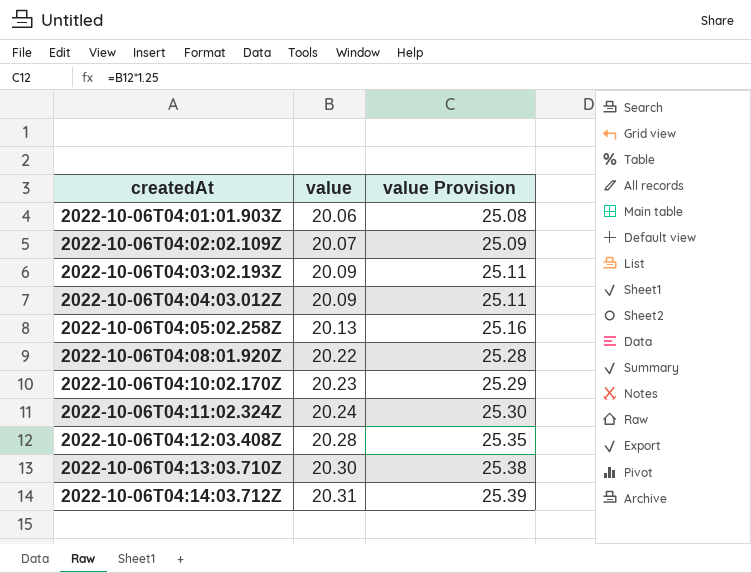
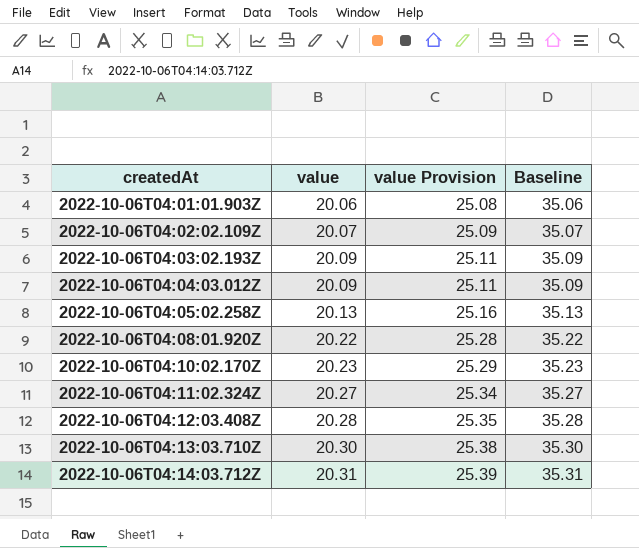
column Baseline | formula: none -> [value] + 15
2022-10-06T04:11:02.324Z | value: 20.24 -> 20.27
2022-10-06T04:11:02.324Z | value Provision: 25.30 -> 25.34

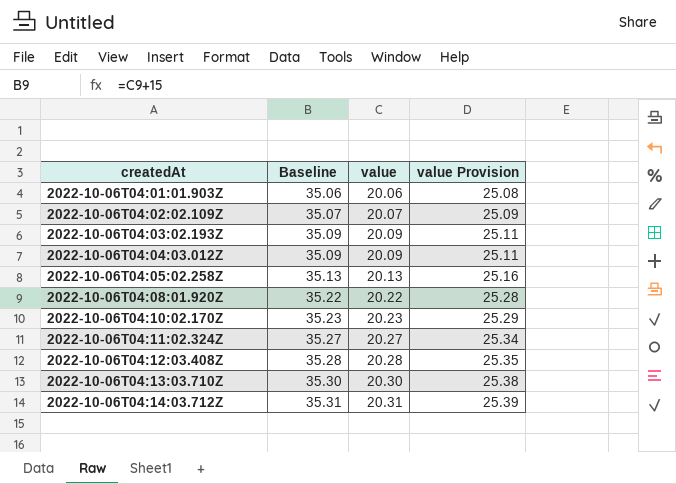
column Baseline | position: 4 -> 2

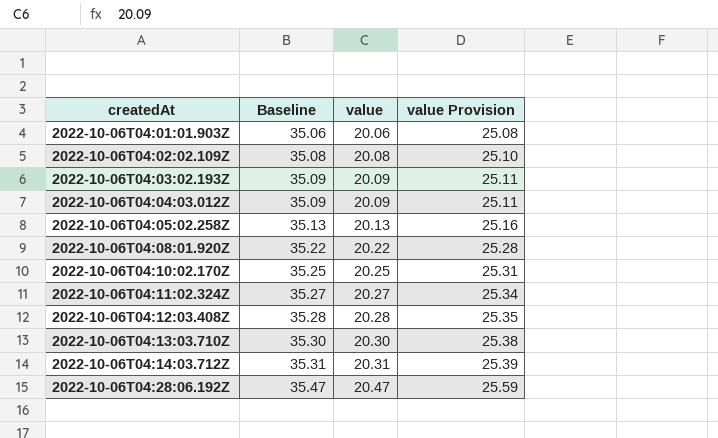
2022-10-06T04:02:02.109Z | Baseline: 35.07 -> 35.08
2022-10-06T04:02:02.109Z | value: 20.07 -> 20.08
2022-10-06T04:02:02.109Z | value Provision: 25.09 -> 25.10
2022-10-06T04:10:02.170Z | Baseline: 35.23 -> 35.25
2022-10-06T04:10:02.170Z | value: 20.23 -> 20.25
2022-10-06T04:10:02.170Z | value Provision: 25.29 -> 25.31
row 2022-10-06T04:28:06.192Z: none -> 35.47 | 20.47 | 25.59

